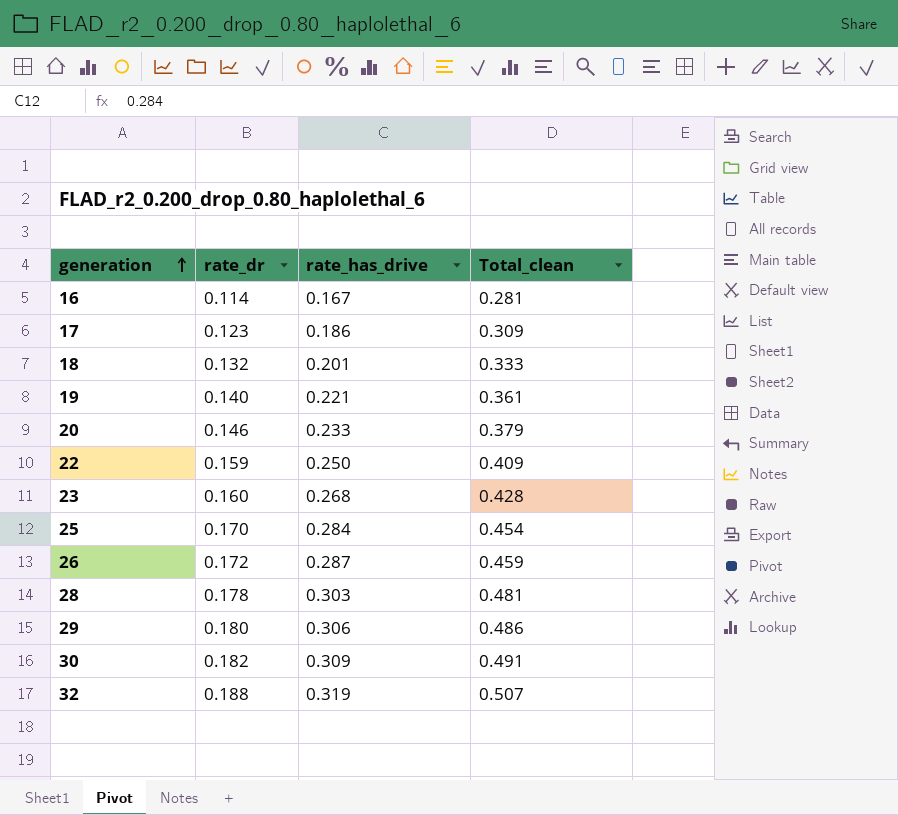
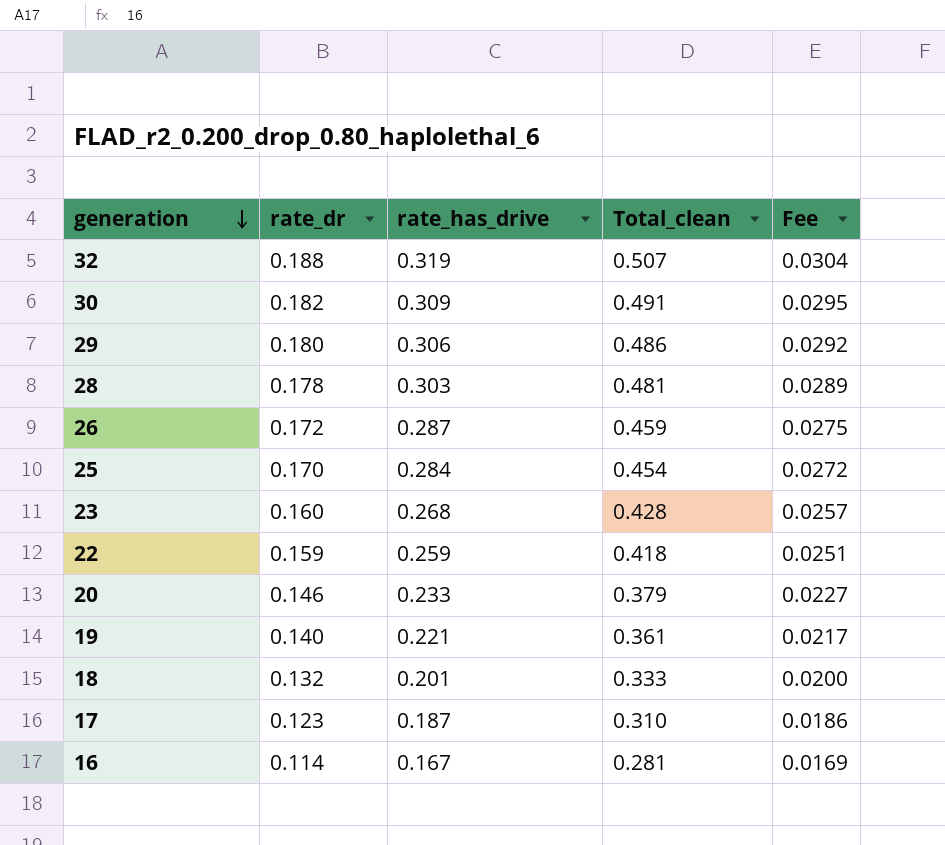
row order: generation ascending -> generation descending
column Fee | formula: none -> [Total_clean] * 0.06
22 | rate_has_drive: 0.250 -> 0.259
22 | Total_clean: 0.409 -> 0.418
17 | rate_has_drive: 0.186 -> 0.187
17 | Total_clean: 0.309 -> 0.310

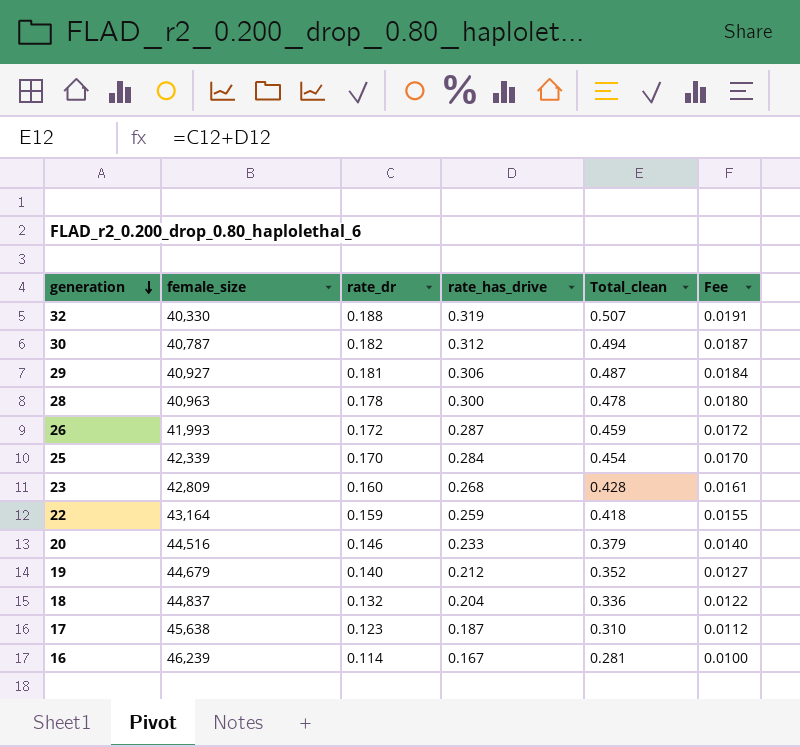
column female_size | position: none -> 2
column Fee | formula: [Total_clean] * 0.06 -> [rate_has_drive] * 0.06
30 | rate_has_drive: 0.309 -> 0.312
30 | Total_clean: 0.491 -> 0.494
29 | rate_dr: 0.180 -> 0.181
29 | Total_clean: 0.486 -> 0.487
28 | rate_has_drive: 0.303 -> 0.300
28 | Total_clean: 0.481 -> 0.478
19 | rate_has_drive: 0.221 -> 0.212
19 | Total_clean: 0.361 -> 0.352
18 | rate_has_drive: 0.201 -> 0.204
18 | Total_clean: 0.333 -> 0.336

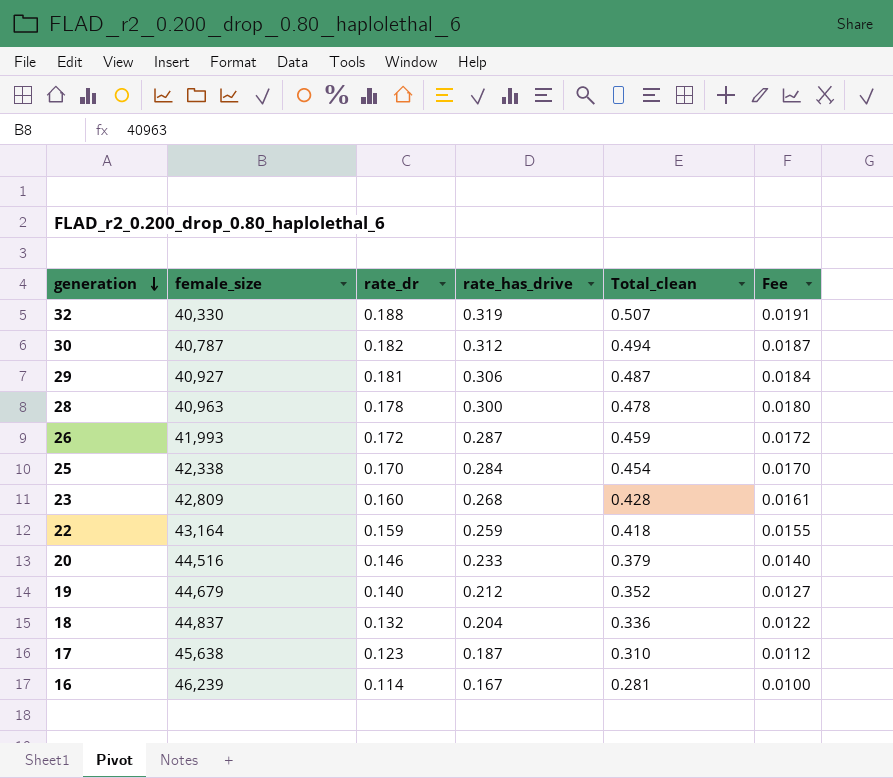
25 | female_size: 42,339 -> 42,338

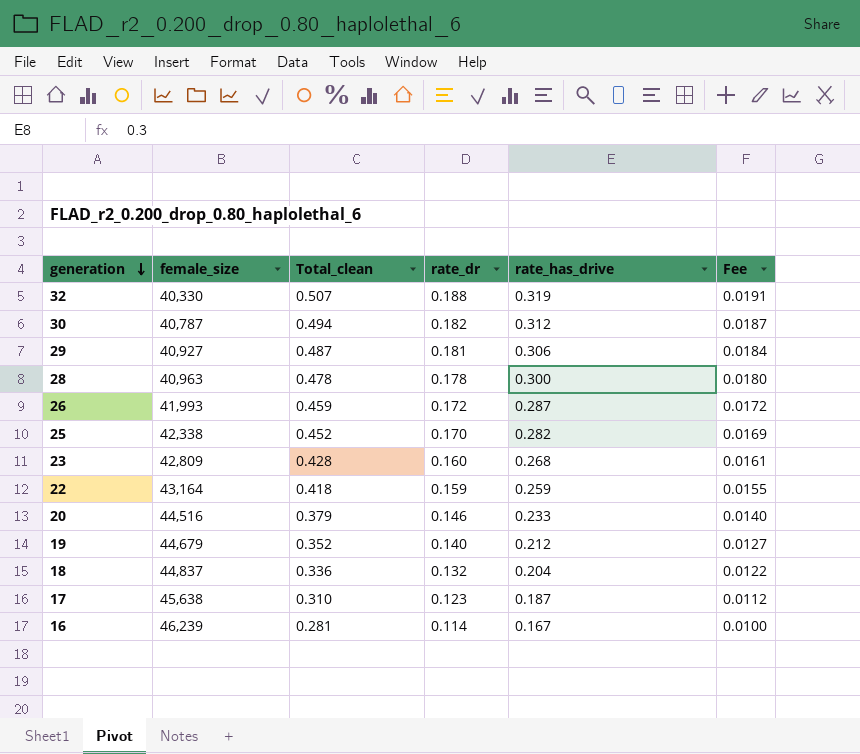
column Total_clean | position: 5 -> 3
25 | Total_clean: 0.454 -> 0.452
25 | rate_has_drive: 0.284 -> 0.282
25 | Fee: 0.0170 -> 0.0169

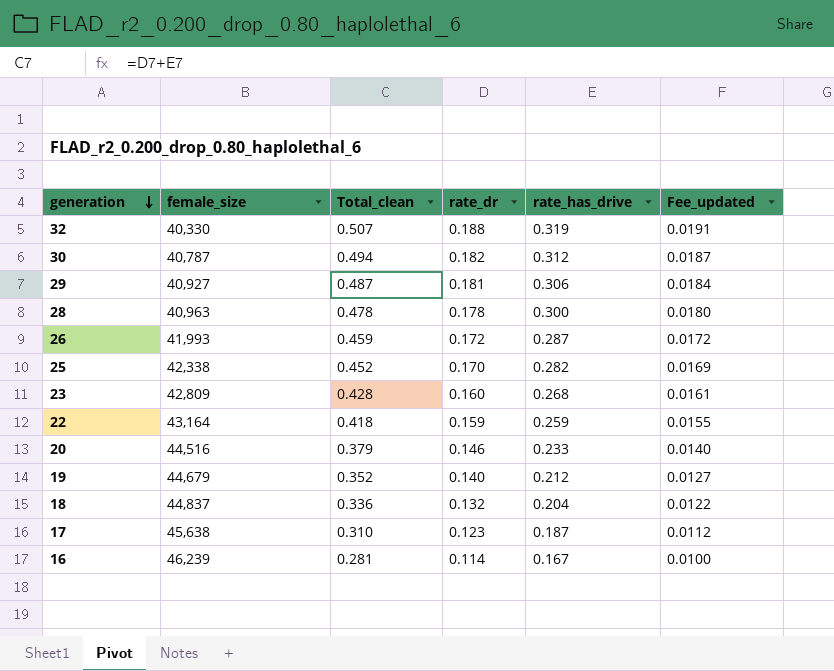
column name: Fee -> Fee_updated

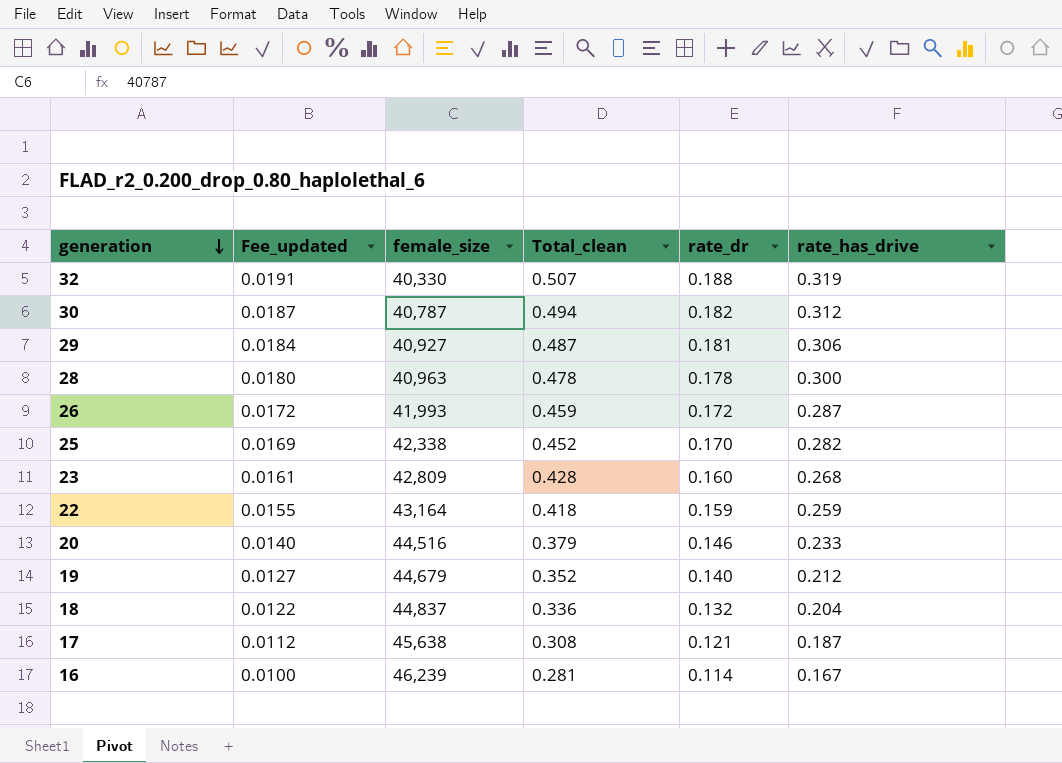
column Fee_updated | position: 6 -> 2
17 | Total_clean: 0.310 -> 0.308
17 | rate_dr: 0.123 -> 0.121

